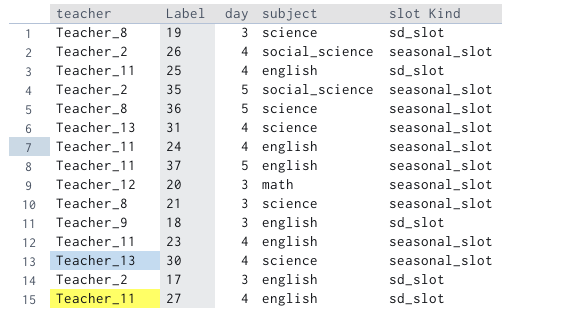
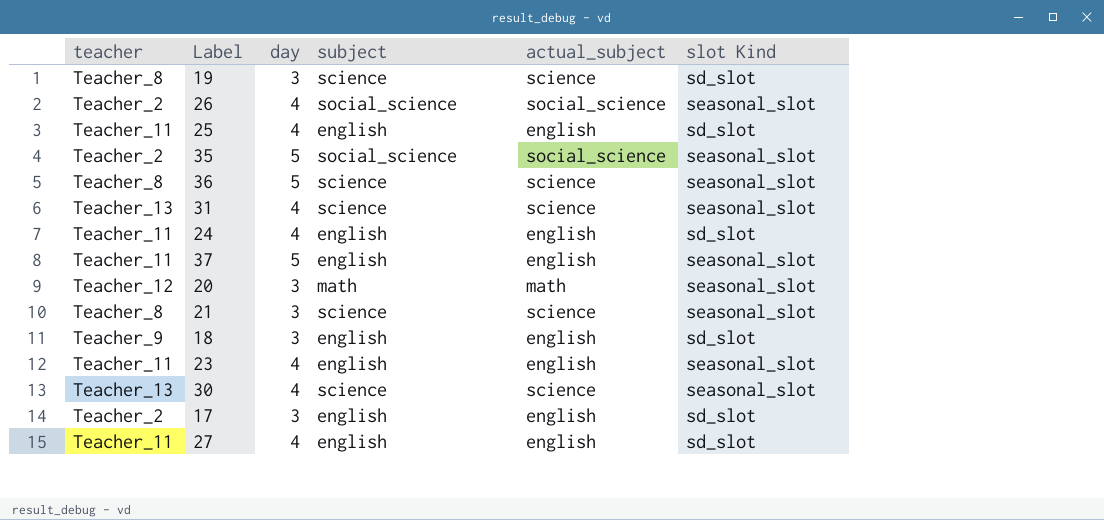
column actual_subject | position: none -> 5
24 | slot Kind: seasonal_slot -> sd_slot

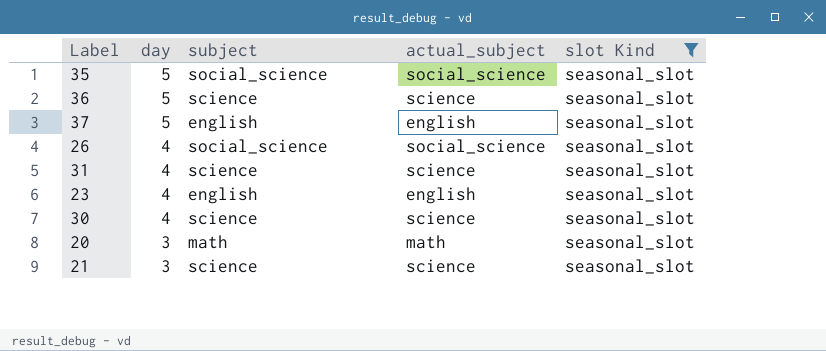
filter: none -> slot Kind = seasonal_slot
row order: none -> day descending
column teacher | position: 1 -> none

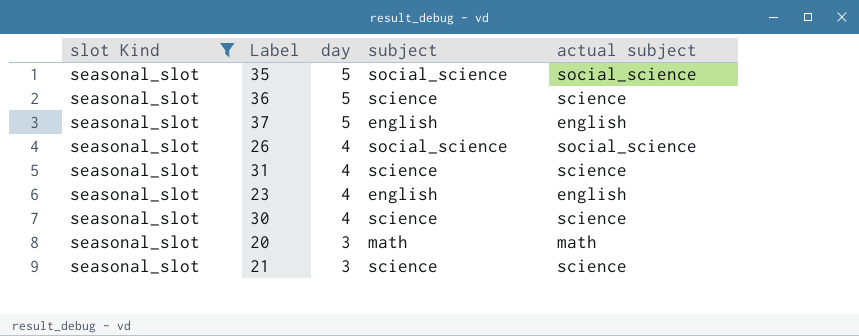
column slot Kind | position: 5 -> 1
column name: actual_subject -> actual subject

